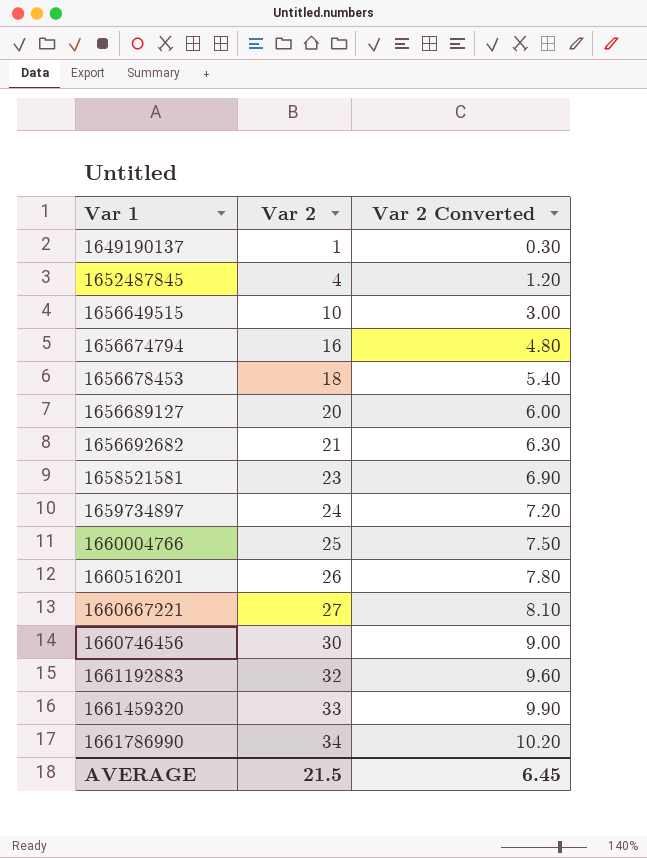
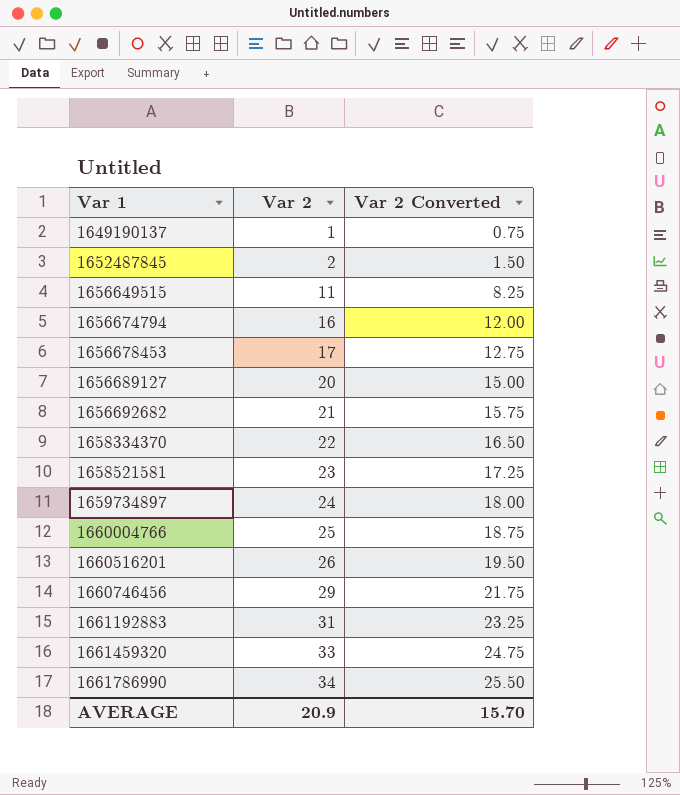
column Var 2 Converted | formula: [Var 2] * 0.3 -> [Var 2] * 0.75
row 1660667221: 27 | 8.10 -> none
1652487845 | Var 2: 4 -> 2
1656649515 | Var 2: 10 -> 11
1656678453 | Var 2: 18 -> 17
row 1658334370: none -> 22 | 16.50
1660746456 | Var 2: 30 -> 29
1661192883 | Var 2: 32 -> 31
AVERAGE | Var 2: 21.5 -> 20.9
AVERAGE | Var 2 Converted: 6.45 -> 15.70

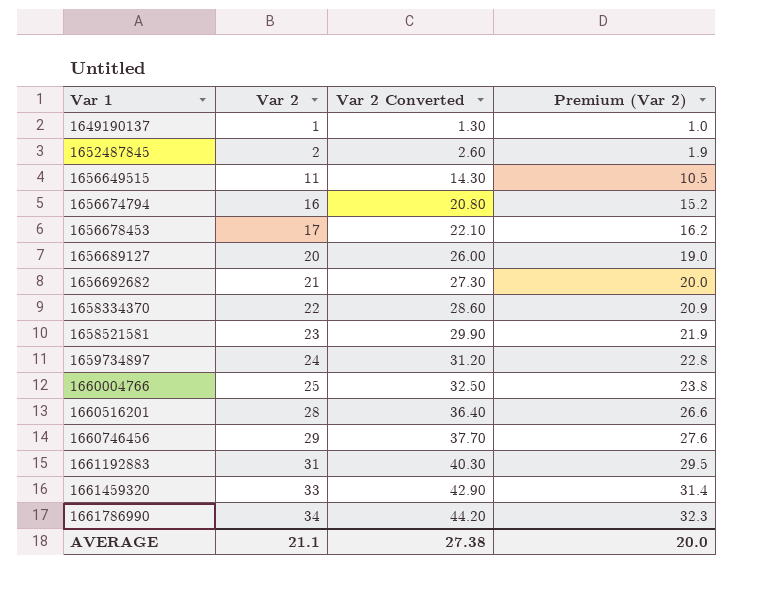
column Var 2 Converted | formula: [Var 2] * 0.75 -> [Var 2] * 1.3
column Premium (Var 2) | formula: none -> [Var 2] * 0.95
1660516201 | Var 2: 26 -> 28
AVERAGE | Var 2: 20.9 -> 21.1
AVERAGE | Var 2 Converted: 15.70 -> 27.38

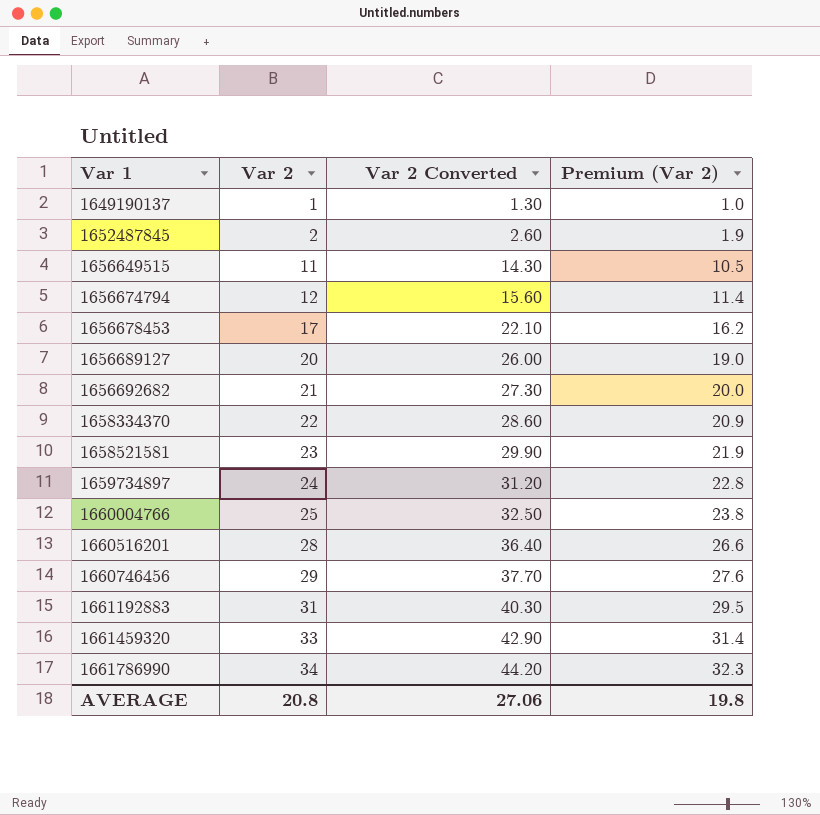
1656674794 | Var 2: 16 -> 12
1656674794 | Var 2 Converted: 20.80 -> 15.60
1656674794 | Premium (Var 2): 15.2 -> 11.4
AVERAGE | Var 2: 21.1 -> 20.8
AVERAGE | Var 2 Converted: 27.38 -> 27.06
AVERAGE | Premium (Var 2): 20.0 -> 19.8

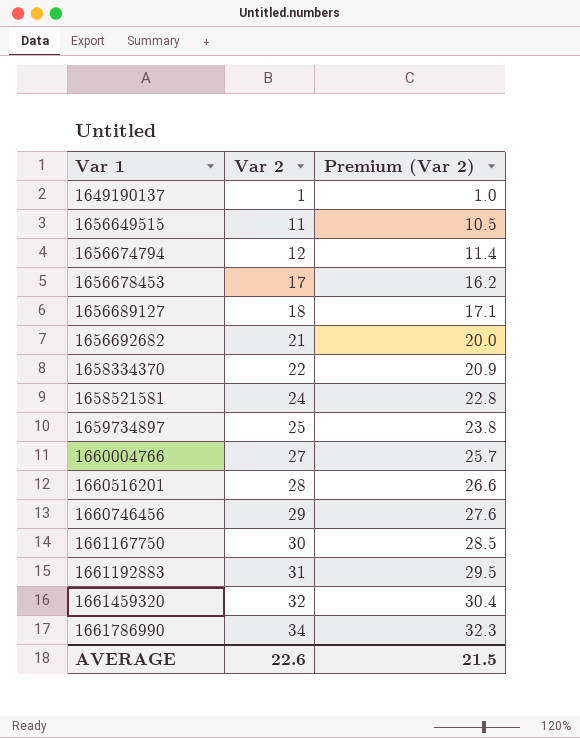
column Var 2 Converted | formula: [Var 2] * 1.3 -> none
row 1652487845: 2 | 2.60 | 1.9 -> none
1656689127 | Var 2: 20 -> 18
1656689127 | Premium (Var 2): 19.0 -> 17.1
1658521581 | Var 2: 23 -> 24
1658521581 | Premium (Var 2): 21.9 -> 22.8
1659734897 | Var 2: 24 -> 25
1659734897 | Premium (Var 2): 22.8 -> 23.8
1660004766 | Var 2: 25 -> 27
1660004766 | Premium (Var 2): 23.8 -> 25.7
row 1661167750: none -> 30 | 28.5
1661459320 | Var 2: 33 -> 32
1661459320 | Premium (Var 2): 31.4 -> 30.4
AVERAGE | Var 2: 20.8 -> 22.6
AVERAGE | Premium (Var 2): 19.8 -> 21.5

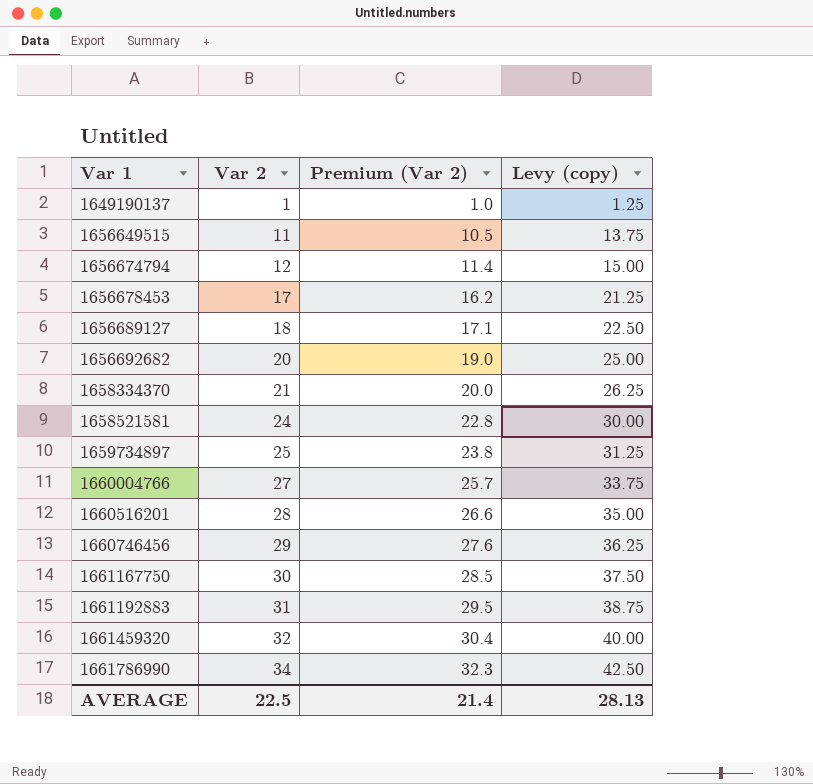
column Levy (copy) | formula: none -> [Var 2] * 1.25
1656692682 | Var 2: 21 -> 20
1656692682 | Premium (Var 2): 20.0 -> 19.0
1658334370 | Var 2: 22 -> 21
1658334370 | Premium (Var 2): 20.9 -> 20.0
AVERAGE | Var 2: 22.6 -> 22.5
AVERAGE | Premium (Var 2): 21.5 -> 21.4

